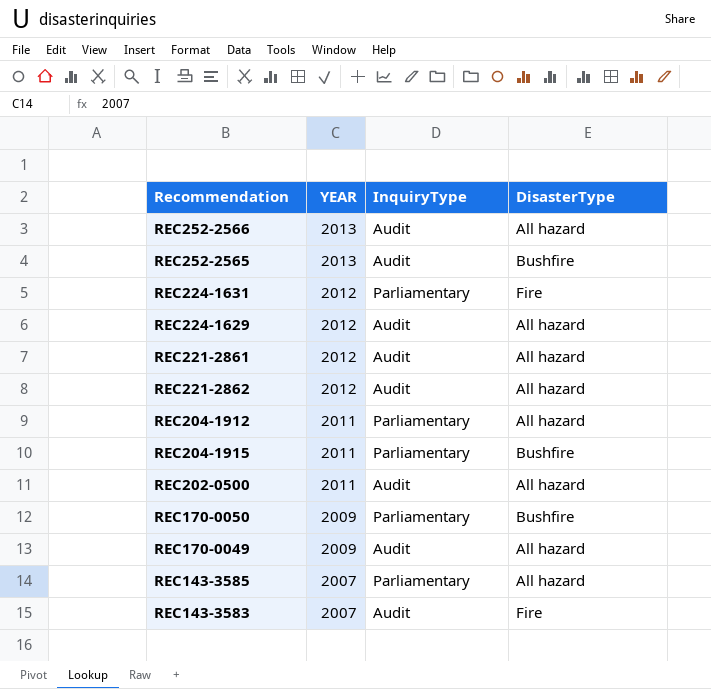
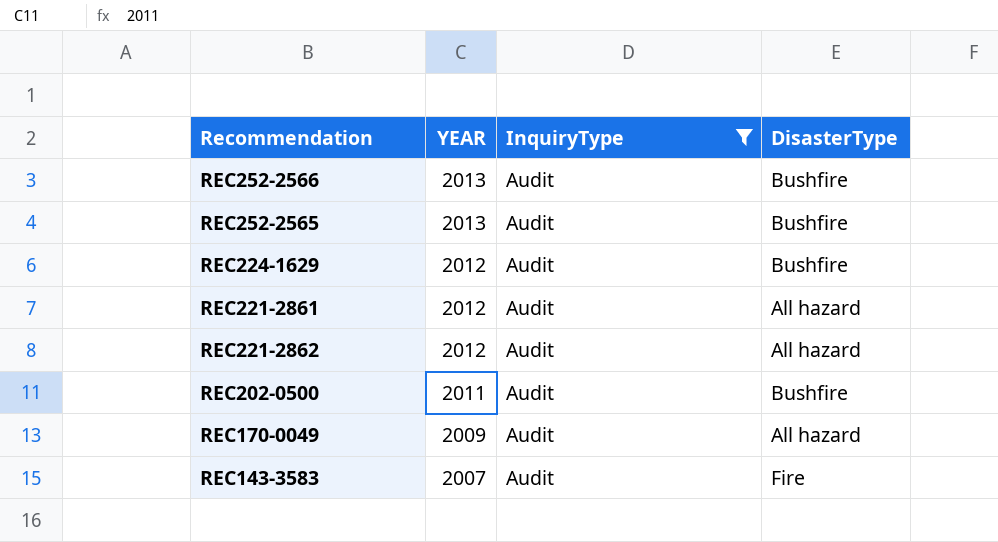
filter: none -> InquiryType = Audit
REC252-2566 | DisasterType: All hazard -> Bushfire
REC224-1629 | DisasterType: All hazard -> Bushfire
REC202-0500 | DisasterType: All hazard -> Bushfire

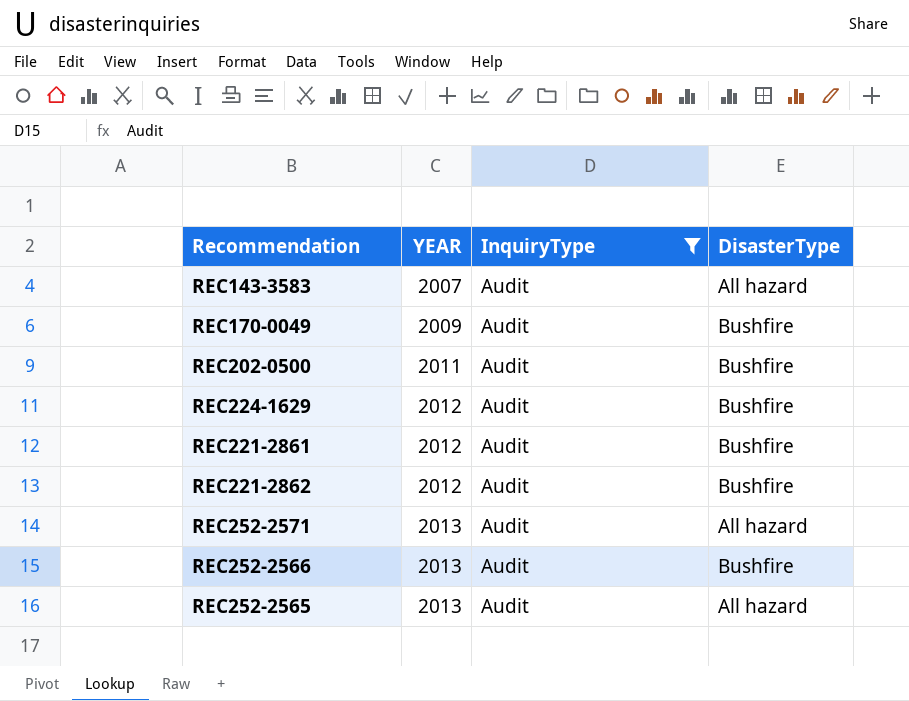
row order: YEAR descending -> YEAR ascending
REC143-3583 | DisasterType: Fire -> All hazard
REC170-0049 | DisasterType: All hazard -> Bushfire
REC221-2861 | DisasterType: All hazard -> Bushfire
REC221-2862 | DisasterType: All hazard -> Bushfire
row REC252-2571: none -> 2013 | Audit | All hazard
REC252-2565 | DisasterType: Bushfire -> All hazard

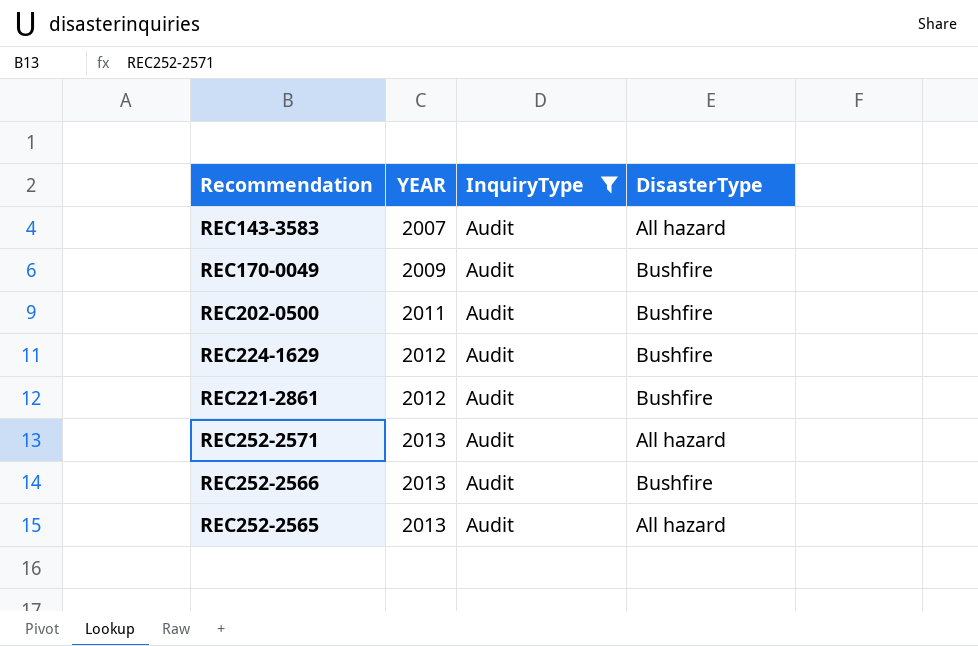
row REC221-2862: 2012 | Audit | Bushfire -> none

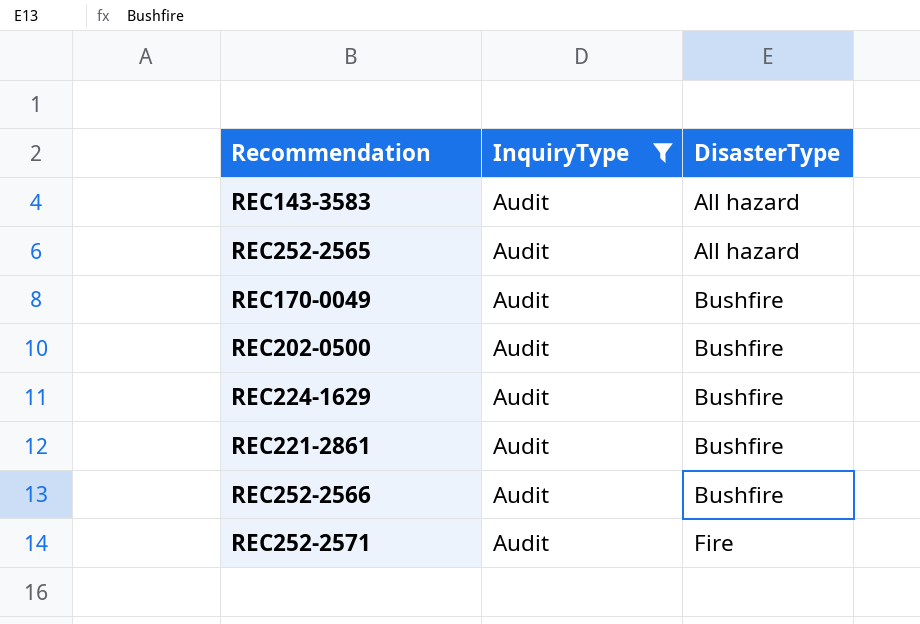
row order: YEAR ascending -> DisasterType ascending
column YEAR | position: 2 -> none
REC252-2571 | DisasterType: All hazard -> Fire

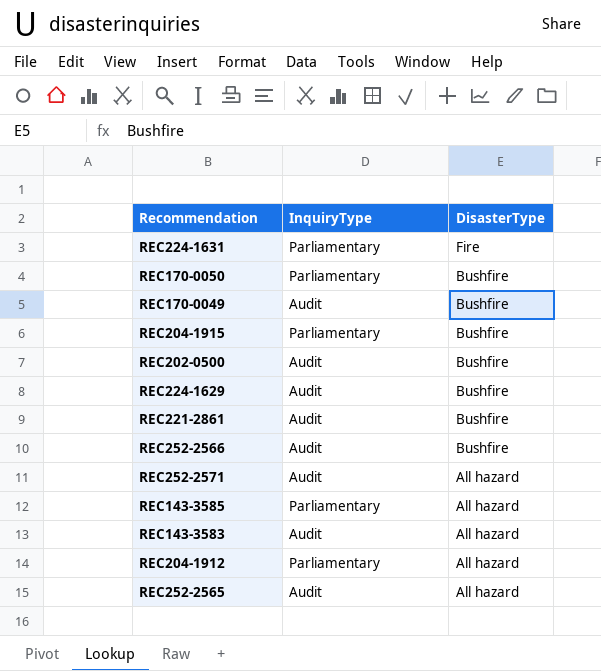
filter: InquiryType = Audit -> none
row order: DisasterType ascending -> DisasterType descending
REC252-2571 | DisasterType: Fire -> All hazard

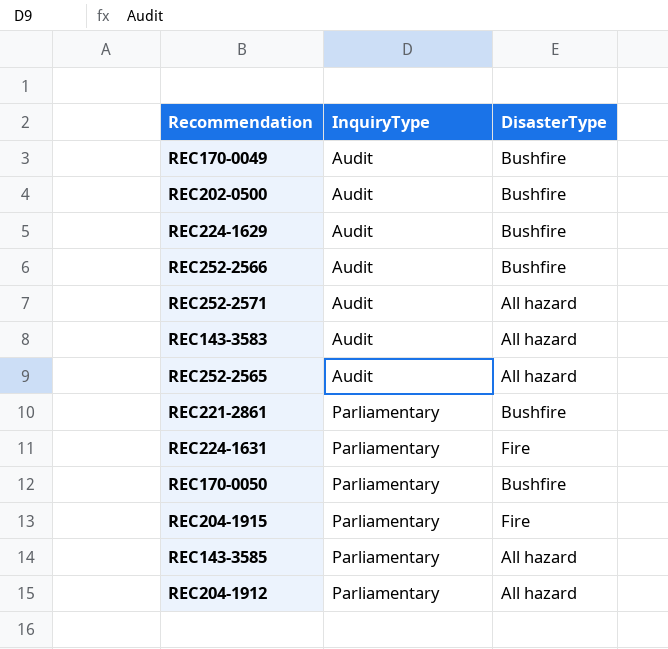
row order: DisasterType descending -> InquiryType ascending
REC221-2861 | InquiryType: Audit -> Parliamentary
REC204-1915 | DisasterType: Bushfire -> Fire

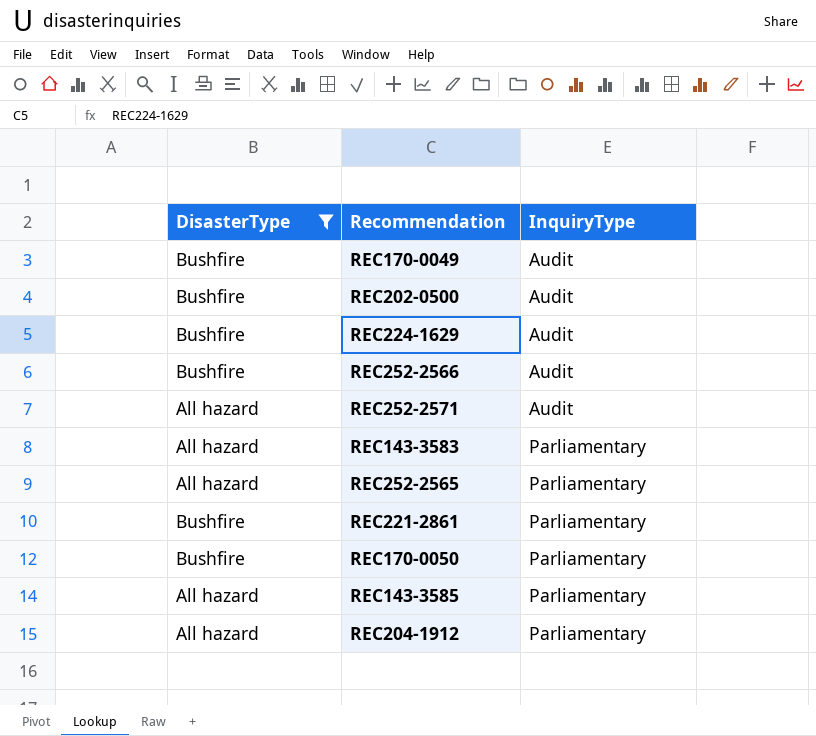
filter: none -> DisasterType != Fire
column DisasterType | position: 3 -> 1
REC143-3583 | InquiryType: Audit -> Parliamentary
REC252-2565 | InquiryType: Audit -> Parliamentary

